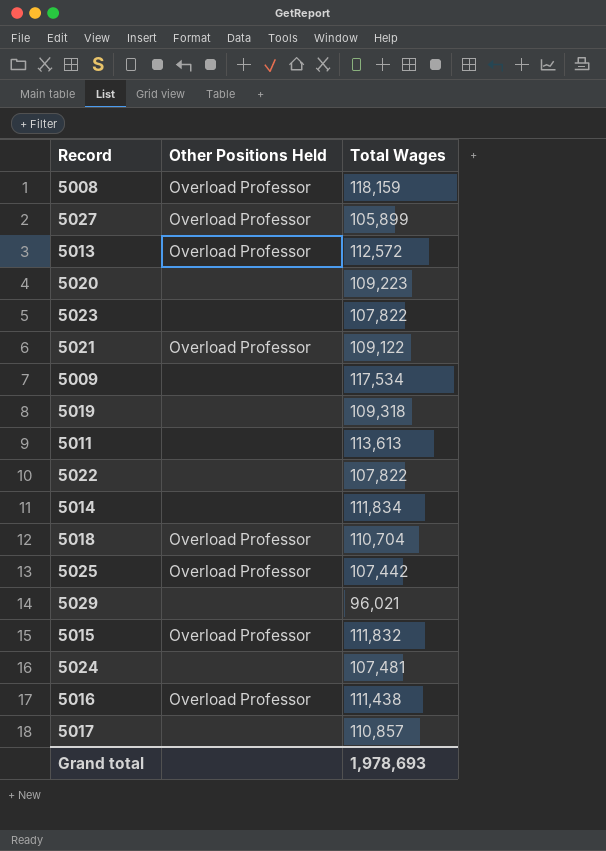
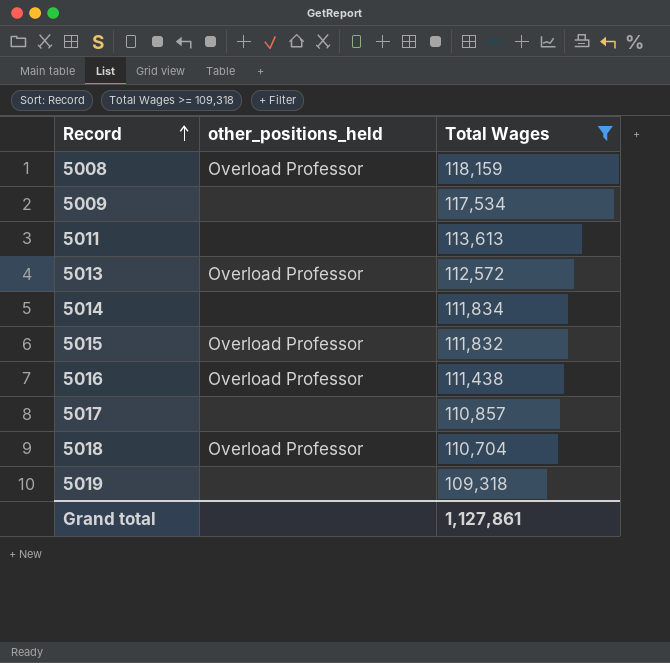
filter: none -> Total Wages >= 109,318
row order: none -> Record ascending
column name: Other Positions Held -> other_positions_held
Grand total | Total Wages: 1,978,693 -> 1,127,861

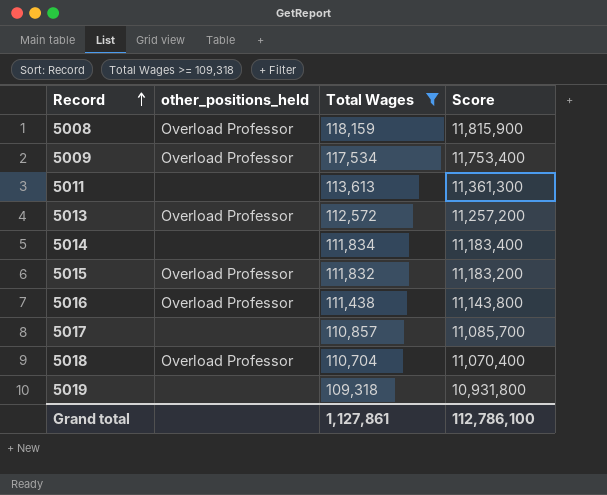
column Score | formula: none -> [Total Wages] * 100
5009 | other_positions_held: none -> Overload Professor

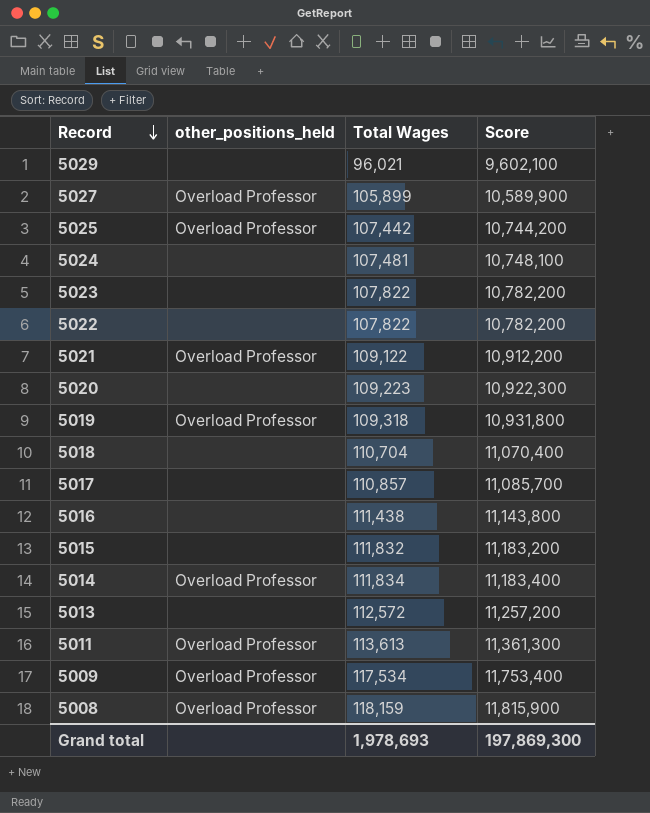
filter: Total Wages >= 109,318 -> none
row order: Record ascending -> Record descending
5019 | other_positions_held: none -> Overload Professor
5018 | other_positions_held: Overload Professor -> none
5016 | other_positions_held: Overload Professor -> none
5015 | other_positions_held: Overload Professor -> none
5014 | other_positions_held: none -> Overload Professor
5013 | other_positions_held: Overload Professor -> none
5011 | other_positions_held: none -> Overload Professor
Grand total | Total Wages: 1,127,861 -> 1,978,693
Grand total | Score: 112,786,100 -> 197,869,300

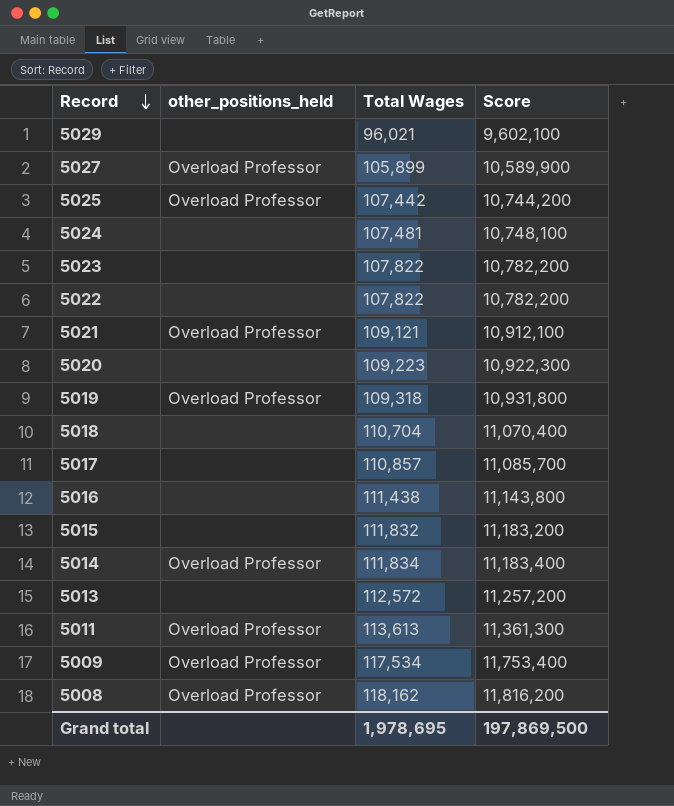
5021 | Total Wages: 109,122 -> 109,121
5021 | Score: 10,912,200 -> 10,912,100
5008 | Total Wages: 118,159 -> 118,162
5008 | Score: 11,815,900 -> 11,816,200
Grand total | Total Wages: 1,978,693 -> 1,978,695
Grand total | Score: 197,869,300 -> 197,869,500

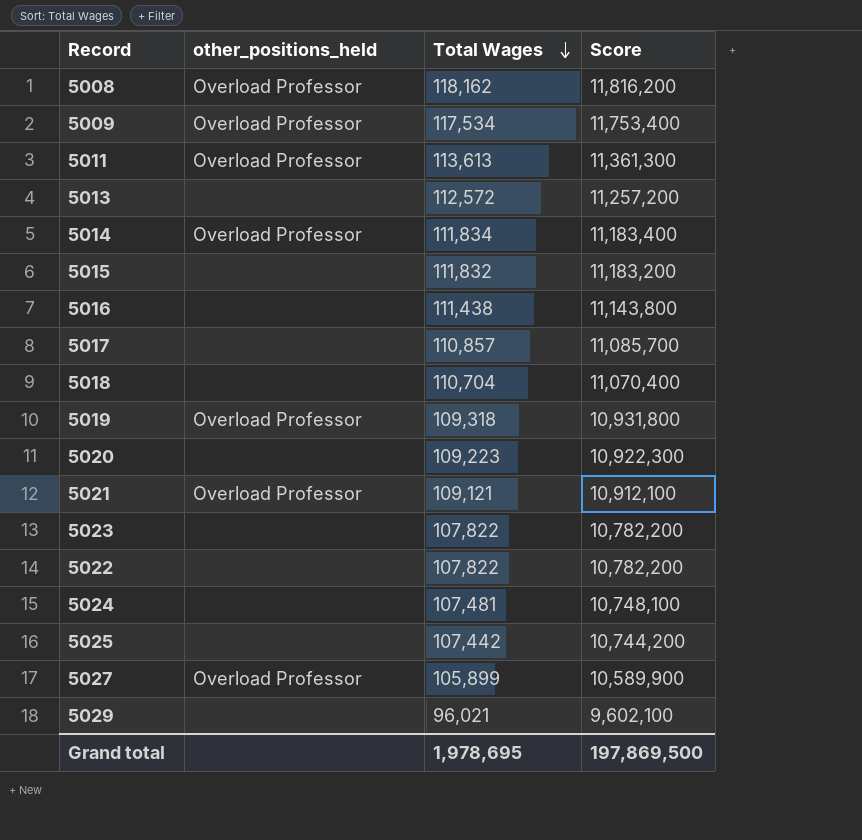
row order: Record descending -> Total Wages descending
5025 | other_positions_held: Overload Professor -> none

